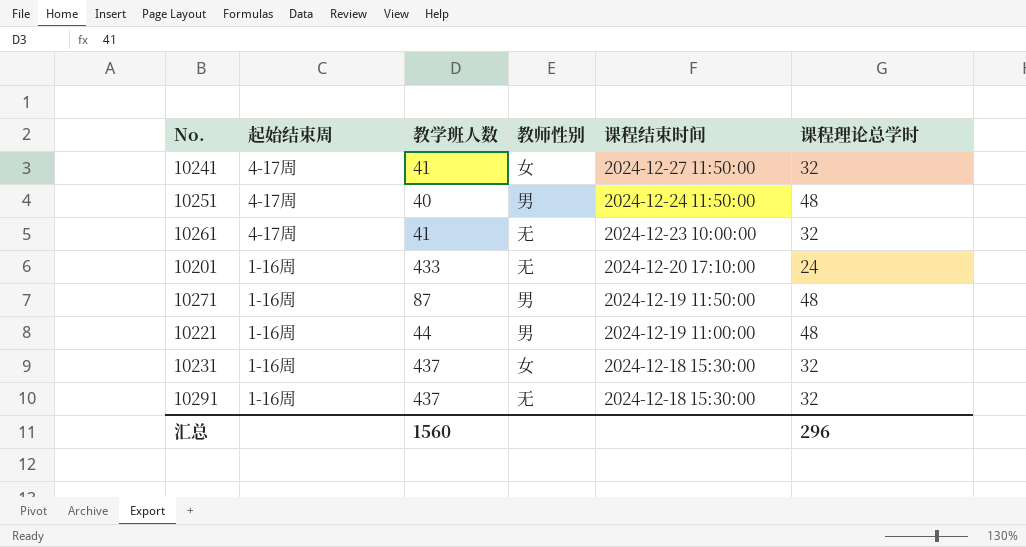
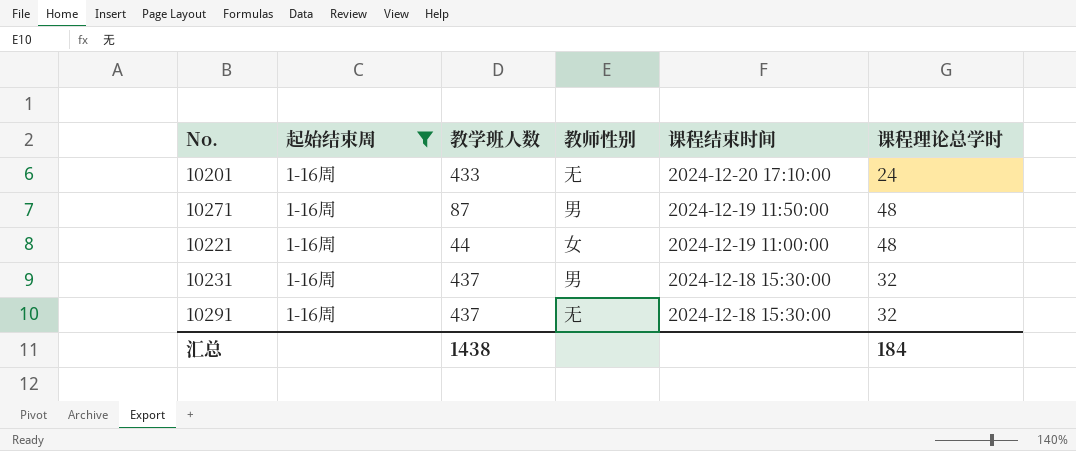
filter: none -> 起始结束周 = 1-16周
10221 | 教师性别: 男 -> 女
10231 | 教师性别: 女 -> 男
汇总 | 教学班人数: 1560 -> 1438
汇总 | 课程理论总学时: 296 -> 184

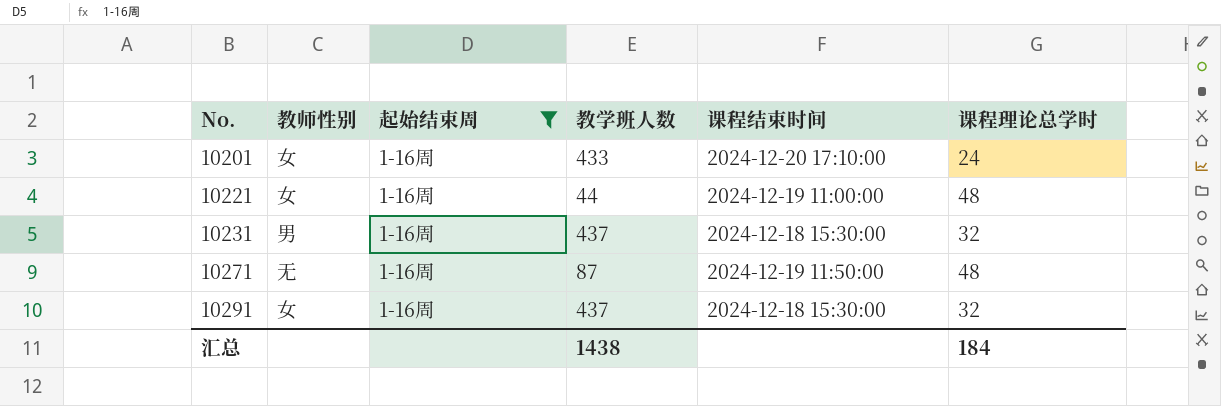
row order: 课程结束时间 descending -> No. ascending
column 教师性别 | position: 4 -> 2
10201 | 教师性别: 无 -> 女
10271 | 教师性别: 男 -> 无
10291 | 教师性别: 无 -> 女

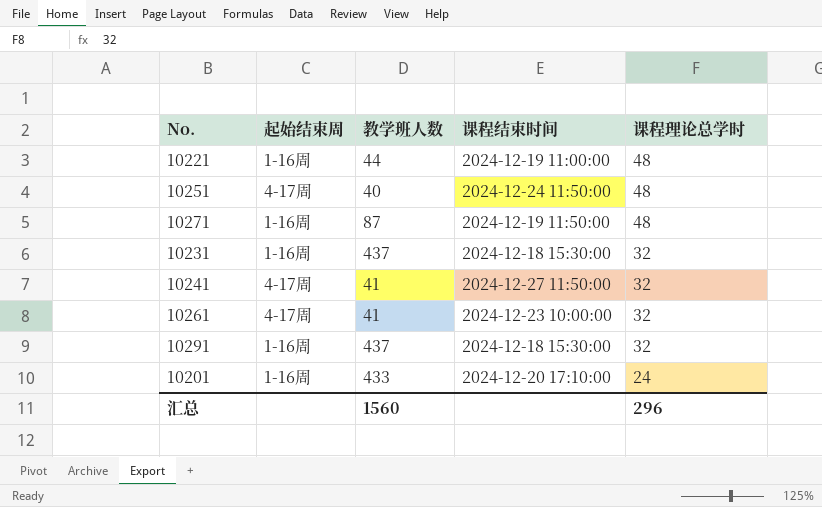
filter: 起始结束周 = 1-16周 -> none
row order: No. ascending -> 课程理论总学时 descending
column 教师性别 | position: 2 -> none
汇总 | 教学班人数: 1438 -> 1560
汇总 | 课程理论总学时: 184 -> 296

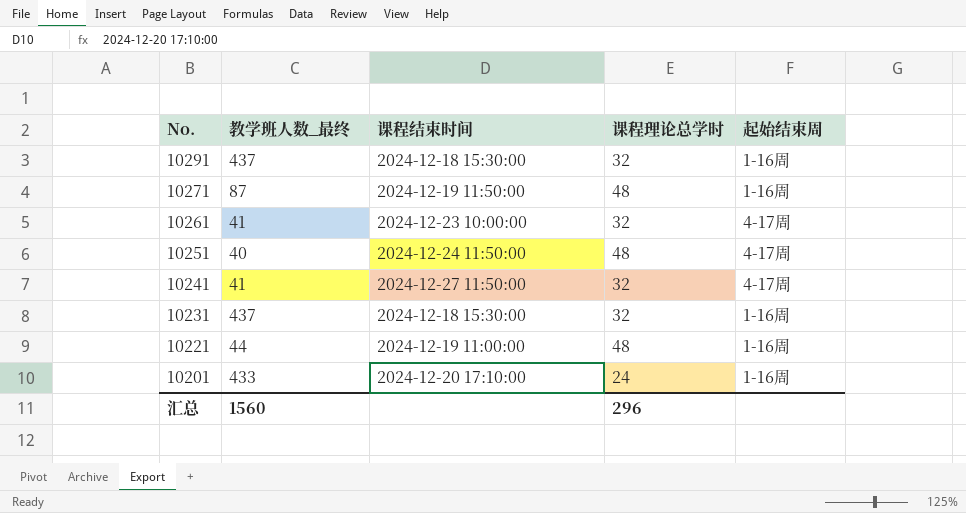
row order: 课程理论总学时 descending -> No. descending
column name: 教学班人数 -> 教学班人数_最终
column 起始结束周 | position: 2 -> 5

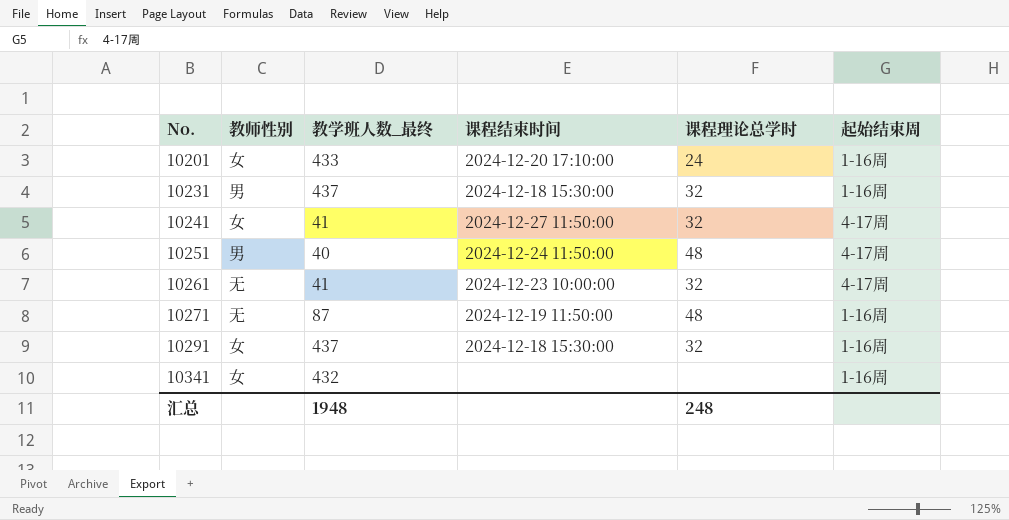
row order: No. descending -> No. ascending
column 教师性别 | position: none -> 2
row 10221: 44 | 2024-12-19 11:00:00 | 48 | 1-16周 -> none
row 10341: none -> 女 | 432 | none | none | 1-16周
汇总 | 教学班人数_最终: 1560 -> 1948
汇总 | 课程理论总学时: 296 -> 248

